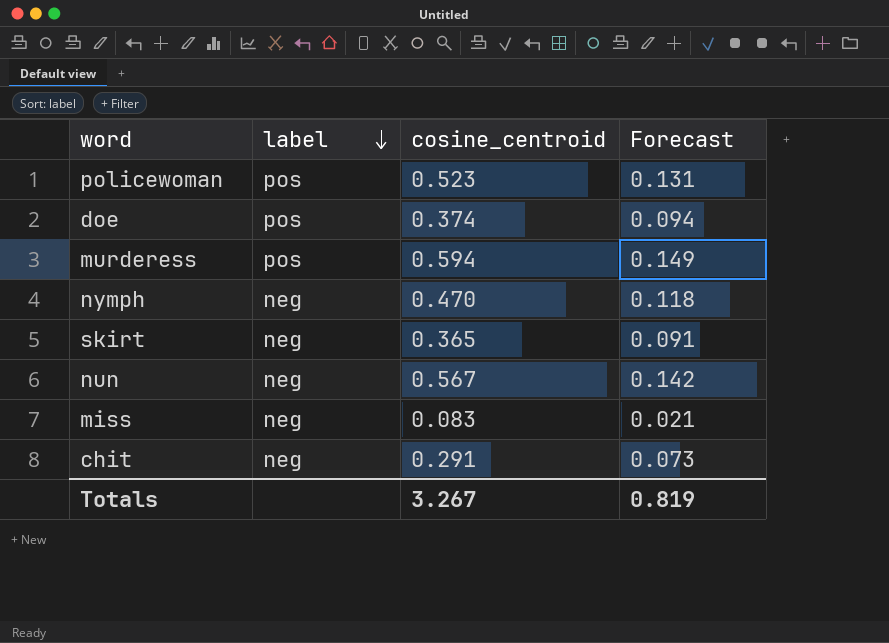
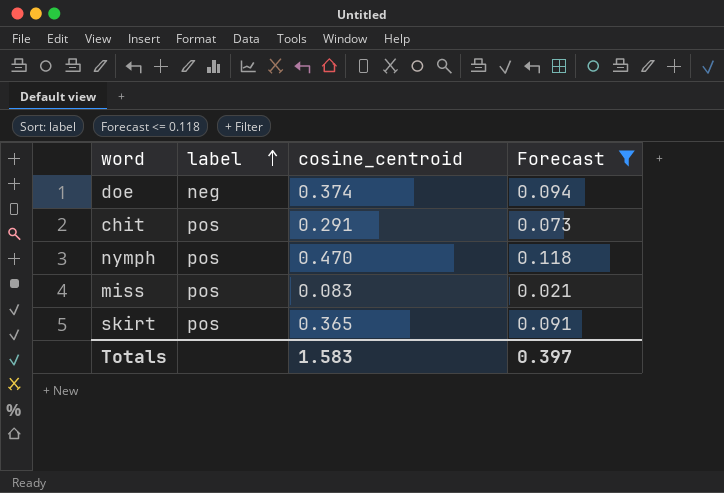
filter: none -> Forecast <= 0.118
row order: label descending -> label ascending
doe | label: pos -> neg
chit | label: neg -> pos
nymph | label: neg -> pos
miss | label: neg -> pos
skirt | label: neg -> pos
Totals | cosine_centroid: 3.267 -> 1.583
Totals | Forecast: 0.819 -> 0.397

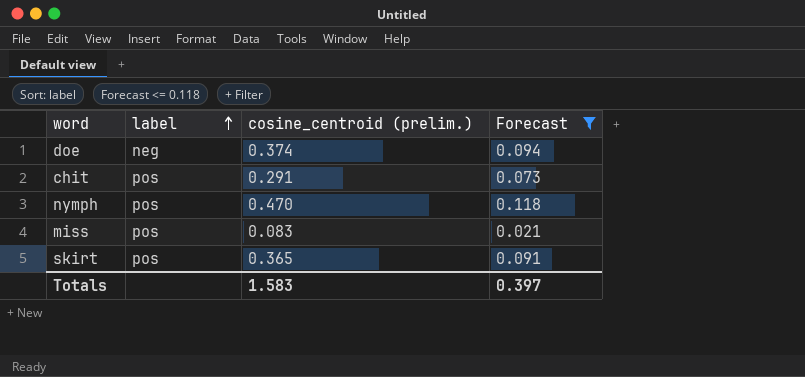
column name: cosine_centroid -> cosine_centroid (prelim.)

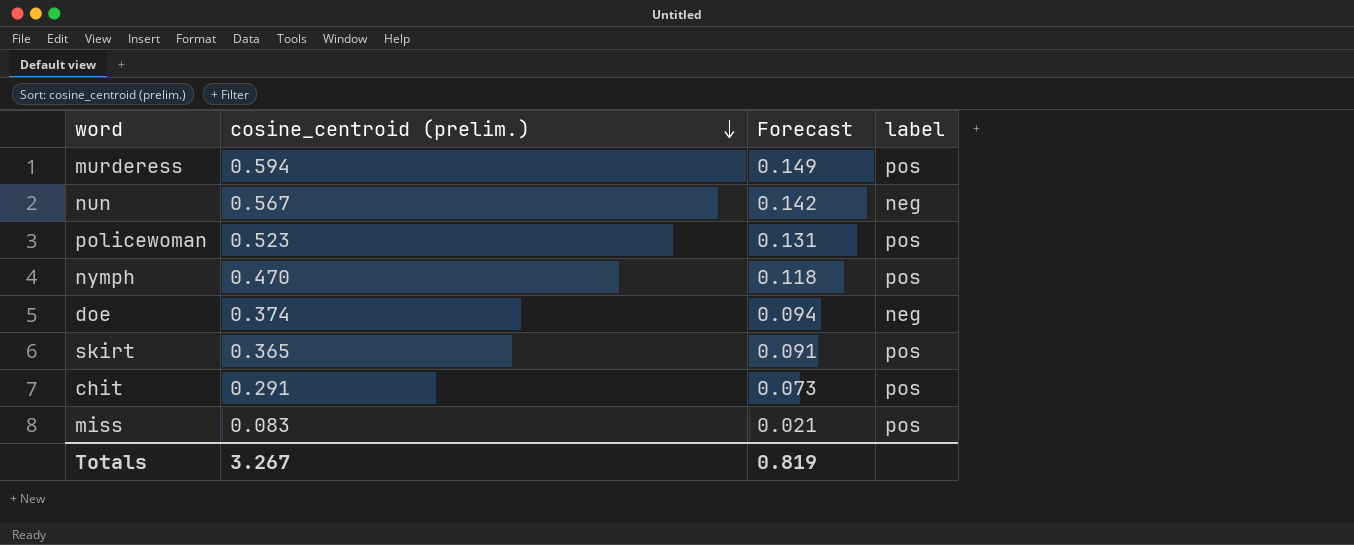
filter: Forecast <= 0.118 -> none
row order: label ascending -> cosine_centroid (prelim.) descending
column label | position: 2 -> 4
Totals | cosine_centroid (prelim.): 1.583 -> 3.267
Totals | Forecast: 0.397 -> 0.819

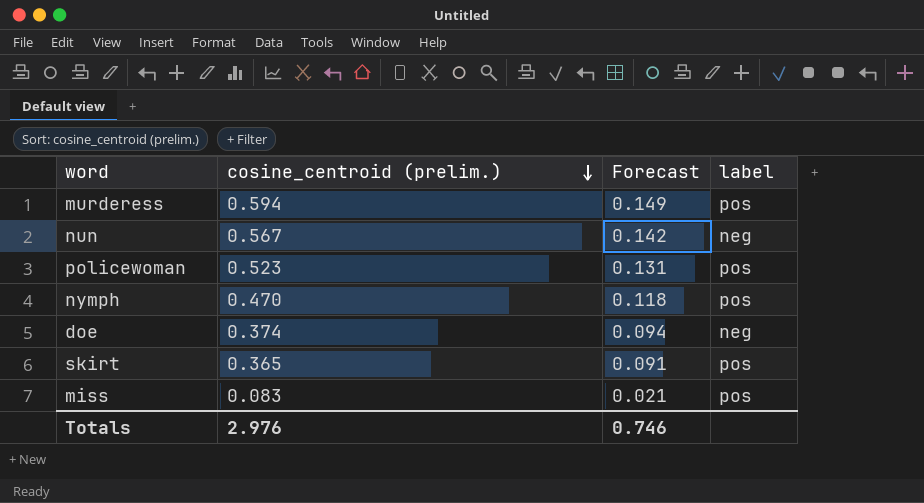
row chit: 0.291 | 0.073 | pos -> none
Totals | cosine_centroid (prelim.): 3.267 -> 2.976
Totals | Forecast: 0.819 -> 0.746

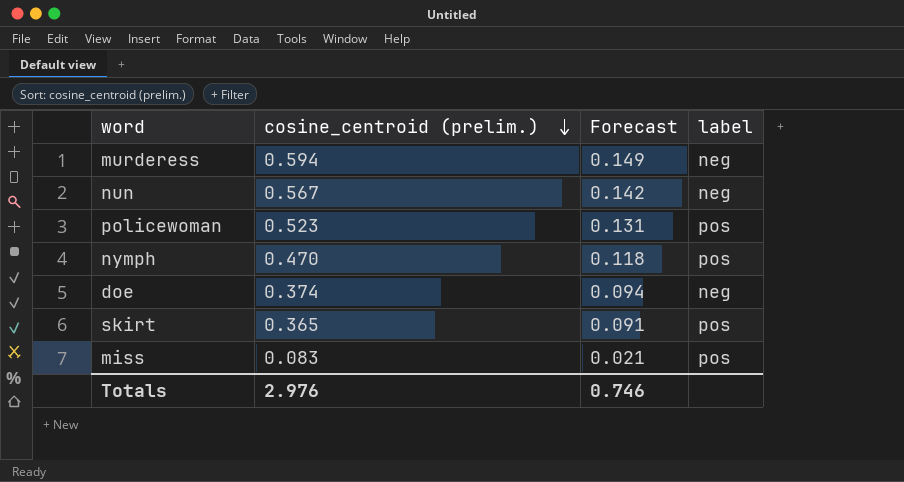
murderess | label: pos -> neg

